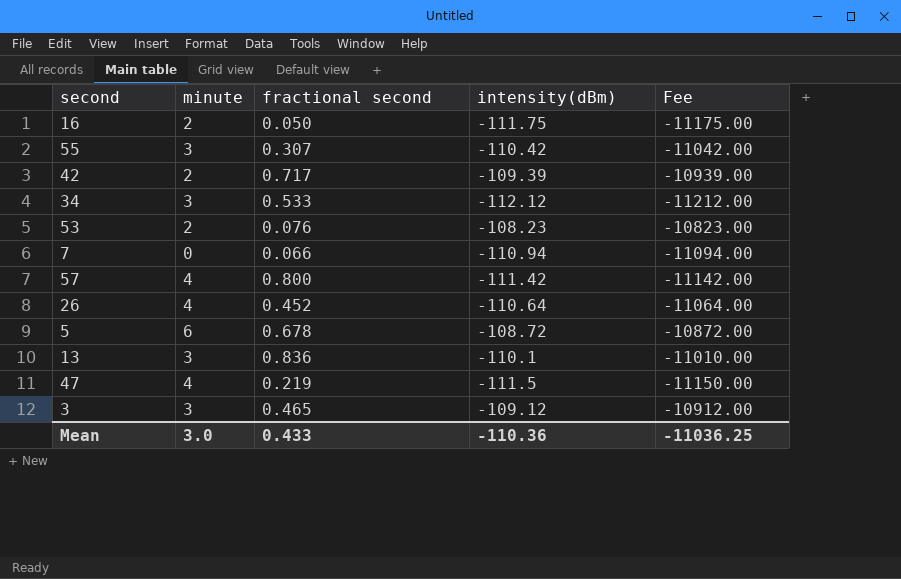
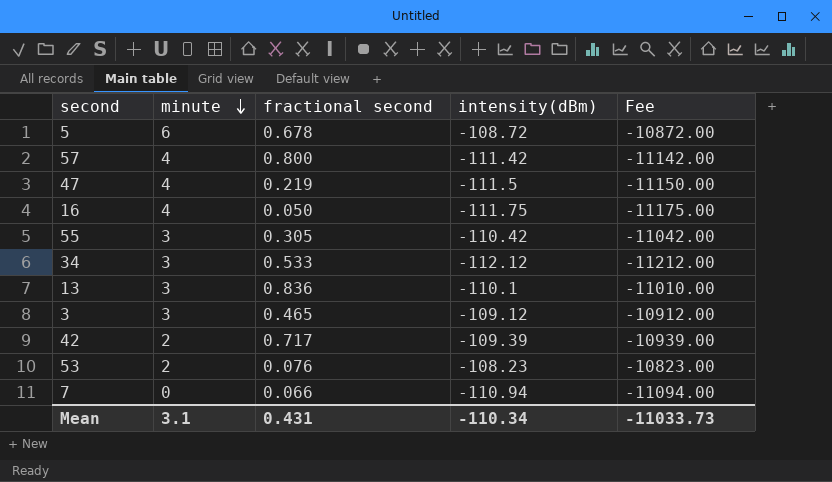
row order: none -> minute descending
row 26: 4 | 0.452 | -110.64 | -11064.00 -> none
16 | minute: 2 -> 4
55 | fractional second: 0.307 -> 0.305
Mean | minute: 3.0 -> 3.1
Mean | fractional second: 0.433 -> 0.431
Mean | intensity(dBm): -110.36 -> -110.34
Mean | Fee: -11036.25 -> -11033.73

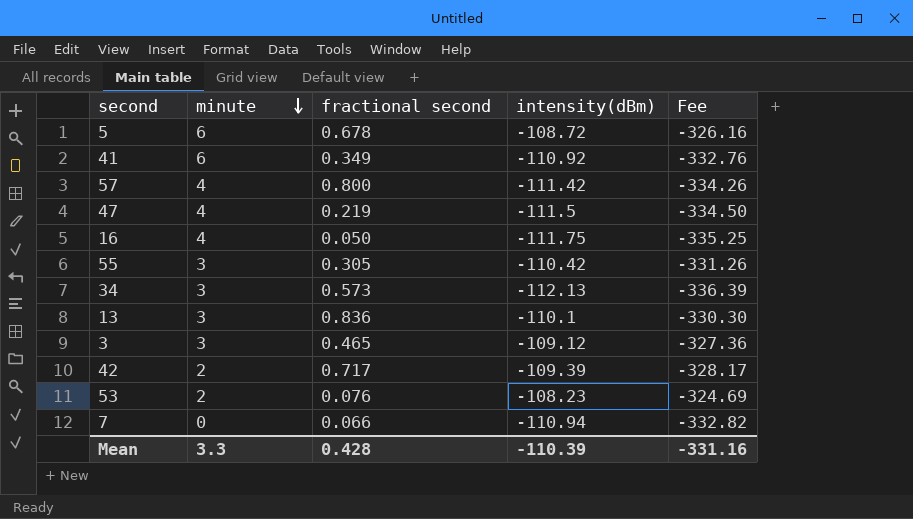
column Fee | formula: [intensity(dBm)] * 100 -> [intensity(dBm)] * 3
row 41: none -> 6 | 0.349 | -110.92 | -332.76
34 | fractional second: 0.533 -> 0.573
34 | intensity(dBm): -112.12 -> -112.13
Mean | minute: 3.1 -> 3.3
Mean | fractional second: 0.431 -> 0.428
Mean | intensity(dBm): -110.34 -> -110.39
Mean | Fee: -11033.73 -> -331.16

